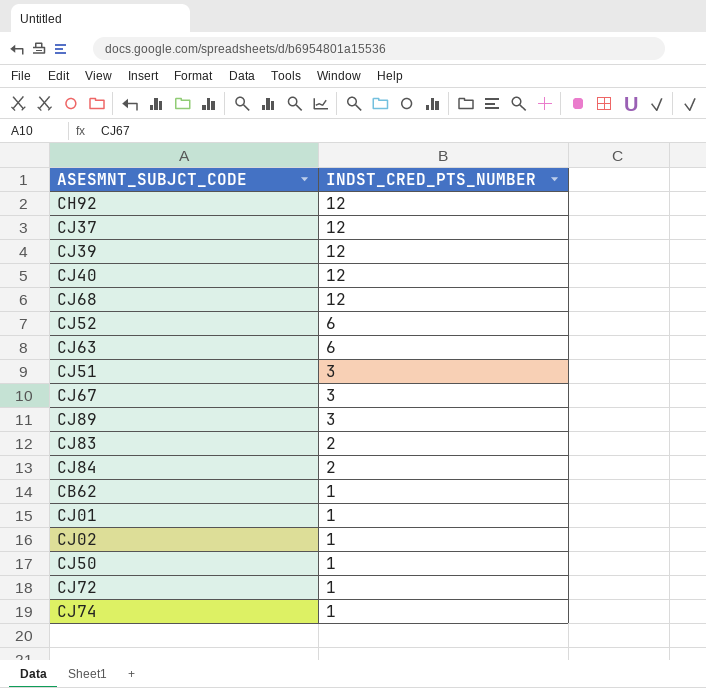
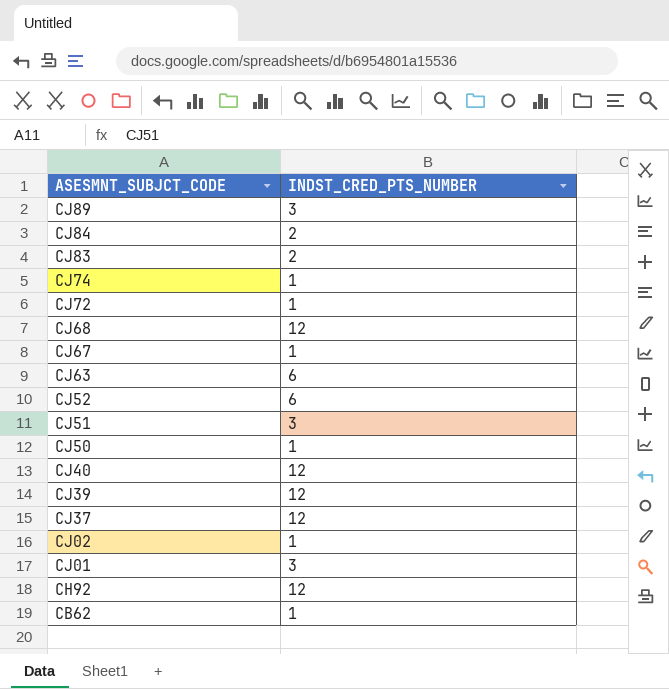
row order: INDST_CRED_PTS_NUMBER descending -> ASESMNT_SUBJCT_CODE descending
CJ67 | INDST_CRED_PTS_NUMBER: 3 -> 1
CJ01 | INDST_CRED_PTS_NUMBER: 1 -> 3

